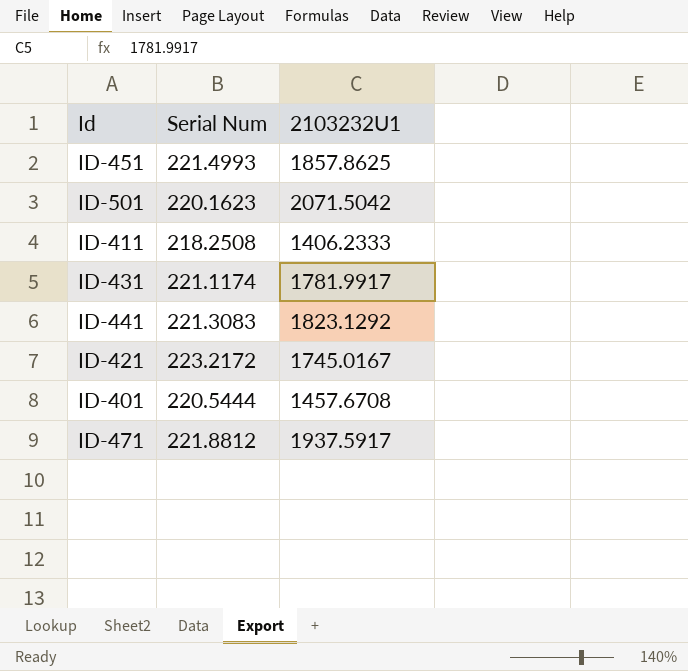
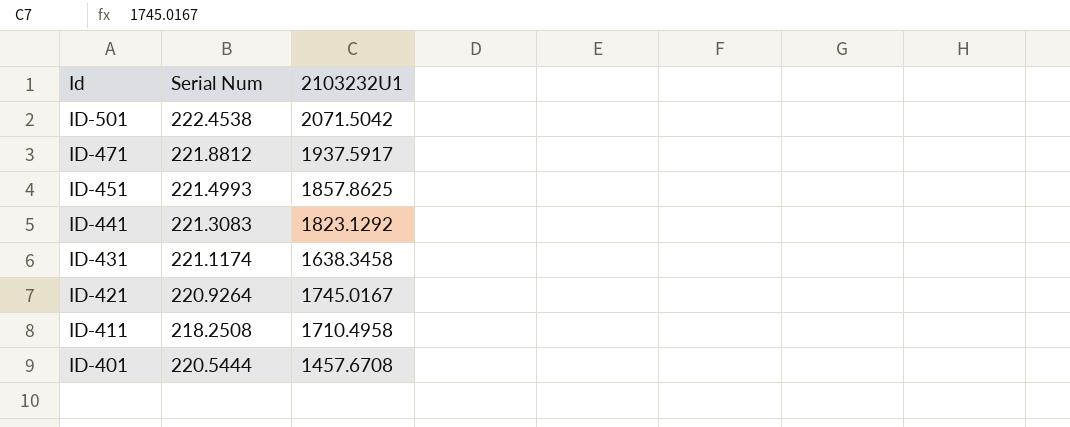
row order: none -> Id descending
ID-501 | Serial Num: 220.1623 -> 222.4538
ID-431 | 2103232U1: 1781.9917 -> 1638.3458
ID-421 | Serial Num: 223.2172 -> 220.9264
ID-411 | 2103232U1: 1406.2333 -> 1710.4958

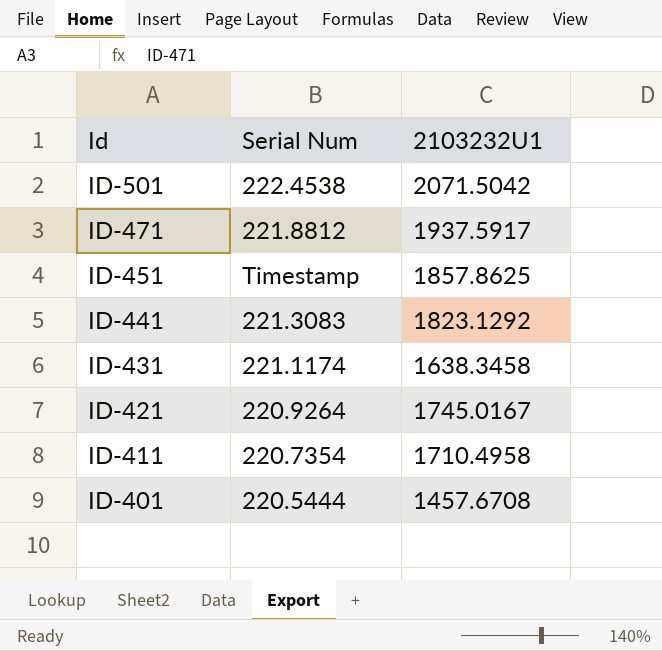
ID-451 | Serial Num: 221.4993 -> Timestamp
ID-411 | Serial Num: 218.2508 -> 220.7354

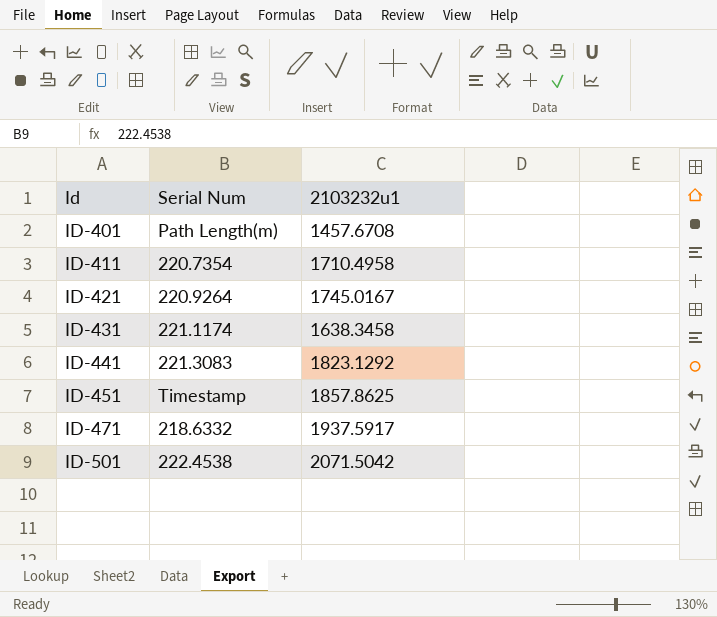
row order: Id descending -> Id ascending
column name: 2103232U1 -> 2103232u1
ID-401 | Serial Num: 220.5444 -> Path Length(m)
ID-471 | Serial Num: 221.8812 -> 218.6332

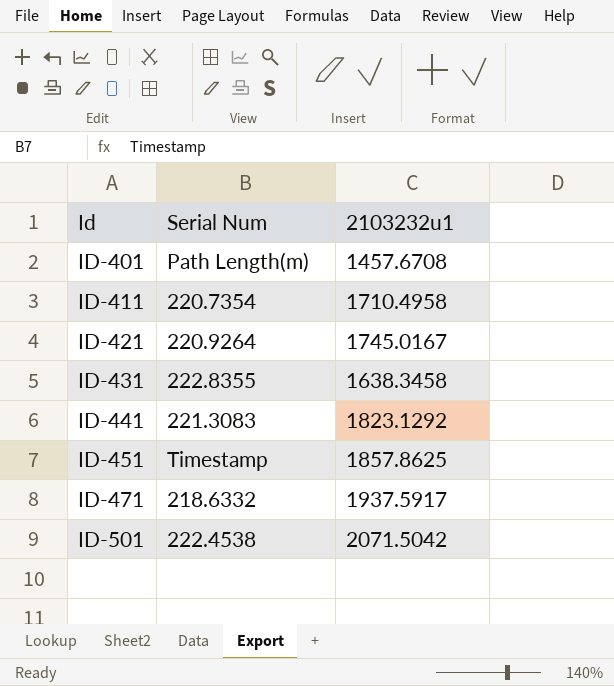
ID-431 | Serial Num: 221.1174 -> 222.8355

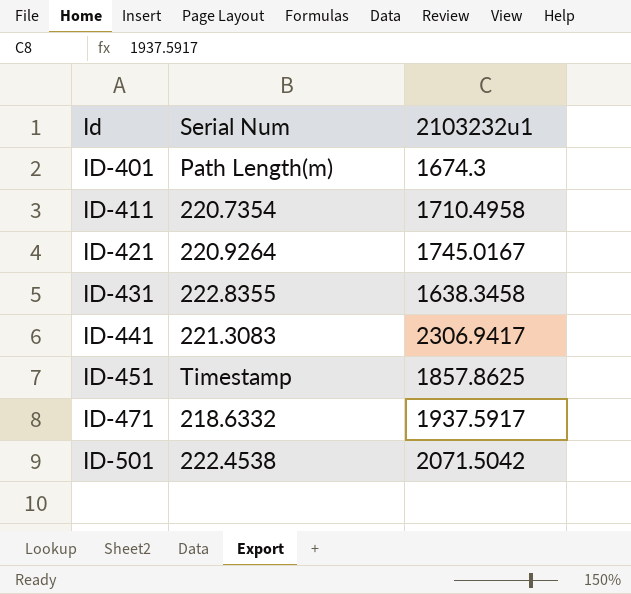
ID-401 | 2103232u1: 1457.6708 -> 1674.3
ID-441 | 2103232u1: 1823.1292 -> 2306.9417

